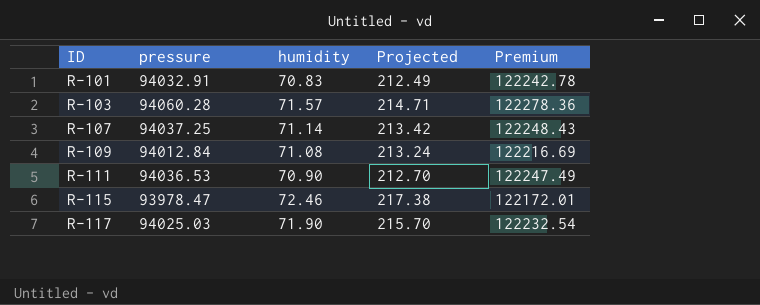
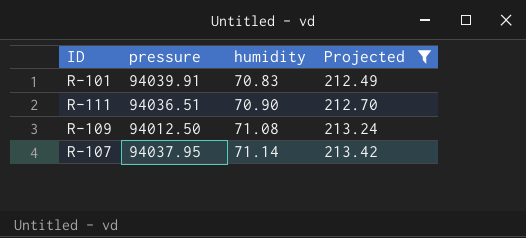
filter: none -> Projected <= 213.42
row order: ID ascending -> humidity ascending
column Premium | formula: [pressure] * 1.3 -> none
R-101 | pressure: 94032.91 -> 94039.91
R-111 | pressure: 94036.53 -> 94036.51
R-109 | pressure: 94012.84 -> 94012.50
R-107 | pressure: 94037.25 -> 94037.95

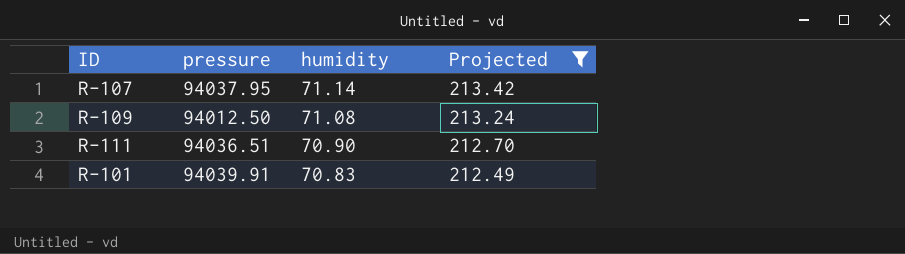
row order: humidity ascending -> humidity descending

